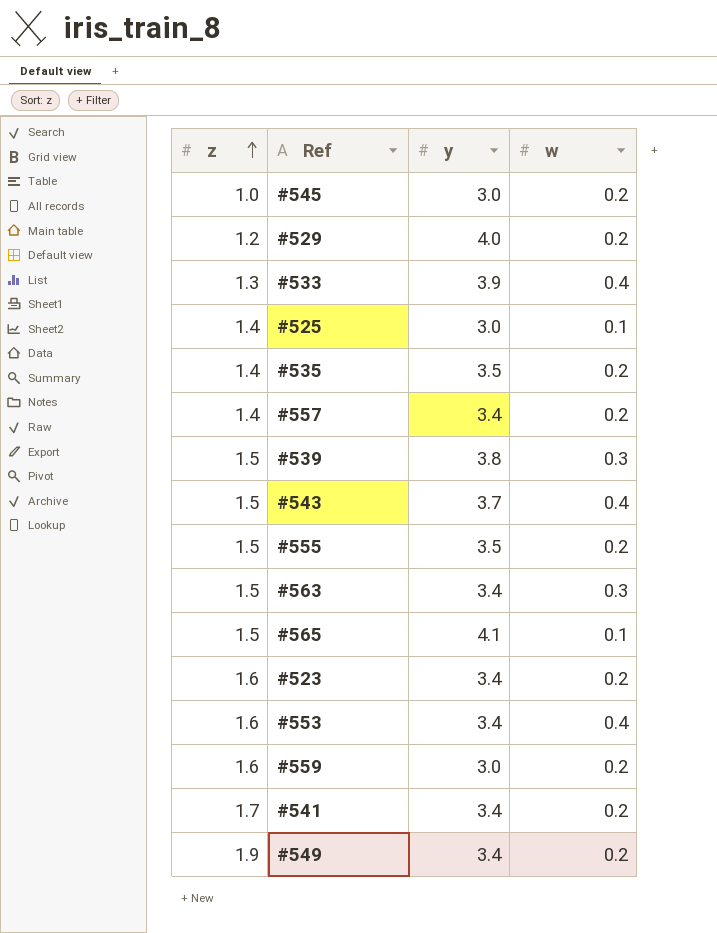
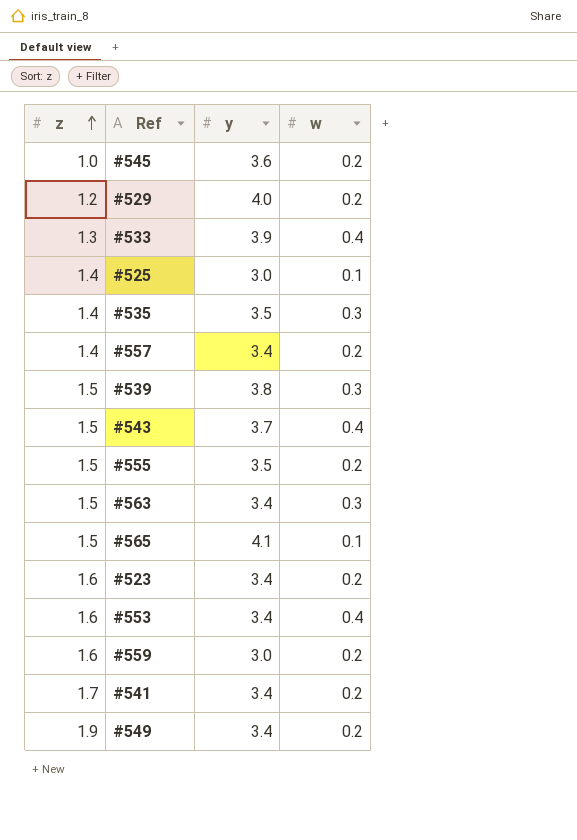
#545 | y: 3.0 -> 3.6
#535 | w: 0.2 -> 0.3

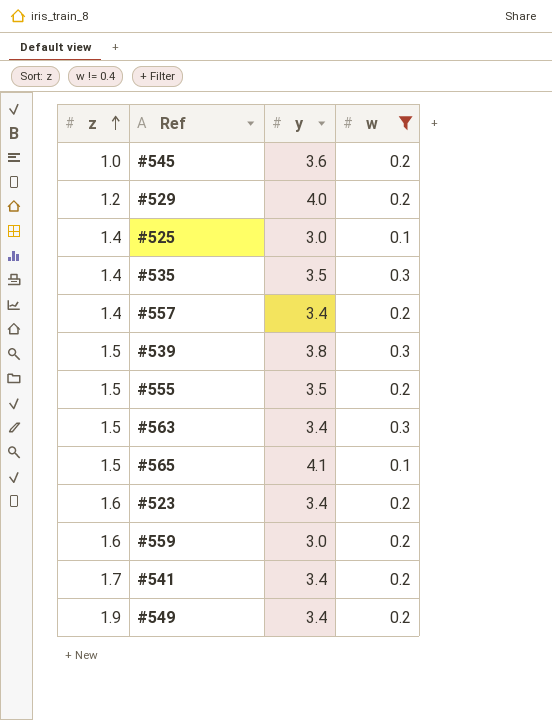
filter: none -> w != 0.4

